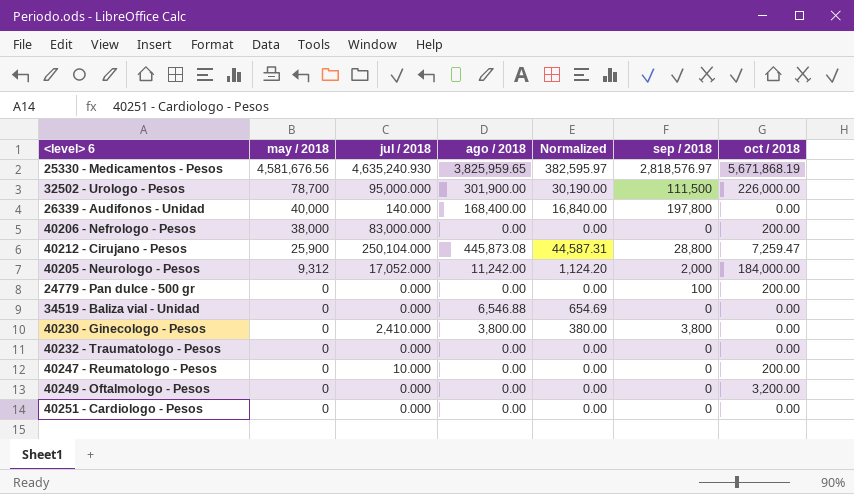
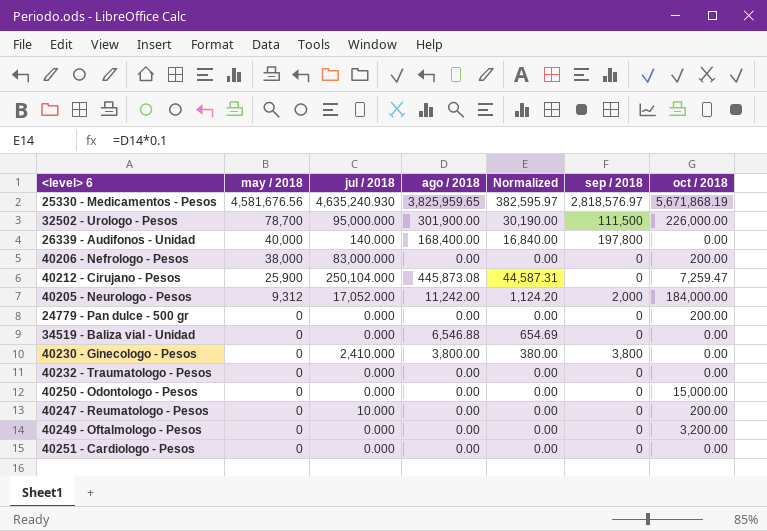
40212 - Cirujano - Pesos | sep / 2018: 28,800 -> 0
24779 - Pan dulce - 500 gr | sep / 2018: 100 -> 0
row 40250 - Odontologo - Pesos: none -> 0 | 0.000 | 0.00 | 0.00 | 0 | 15,000.00

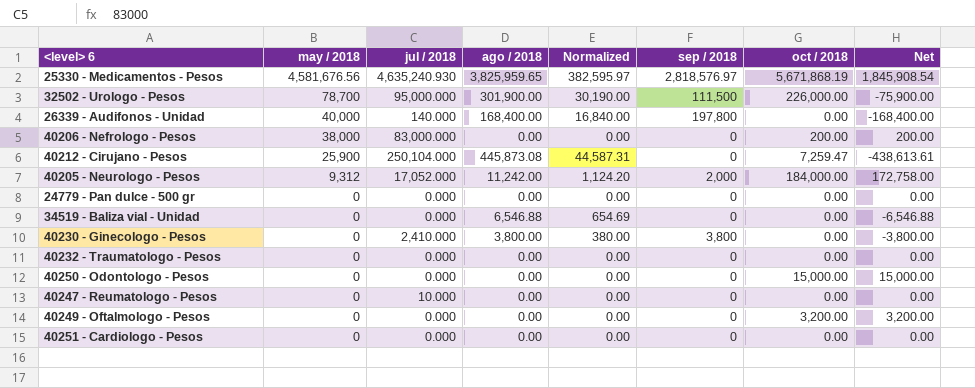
column Net | formula: none -> [oct / 2018] - [ago / 2018]
24779 - Pan dulce - 500 gr | oct / 2018: 200.00 -> 0.00
40247 - Reumatologo - Pesos | oct / 2018: 200.00 -> 0.00

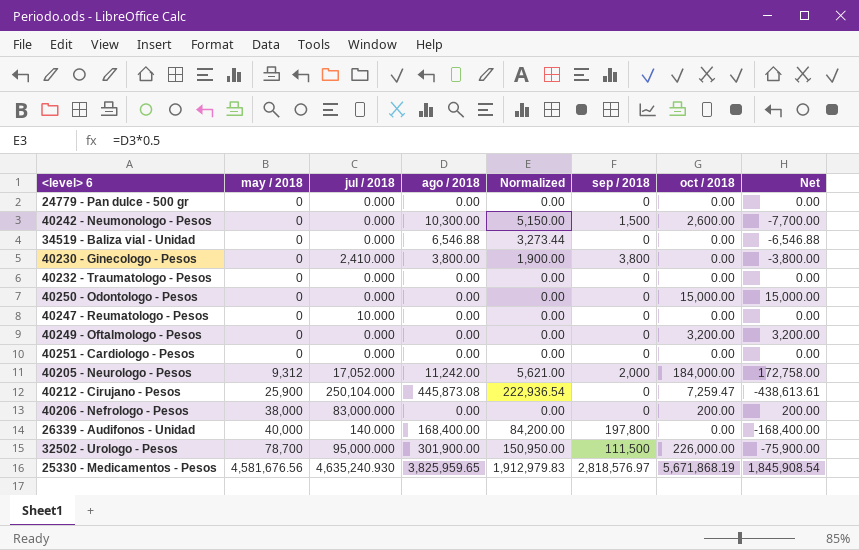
row order: may / 2018 descending -> may / 2018 ascending
column Normalized | formula: [ago / 2018] * 0.1 -> [ago / 2018] * 0.5
row 40242 - Neumonologo - Pesos: none -> 0 | 0.000 | 10,300.00 | 5,150.00 | 1,500 | 2,600.00 | -7,700.00

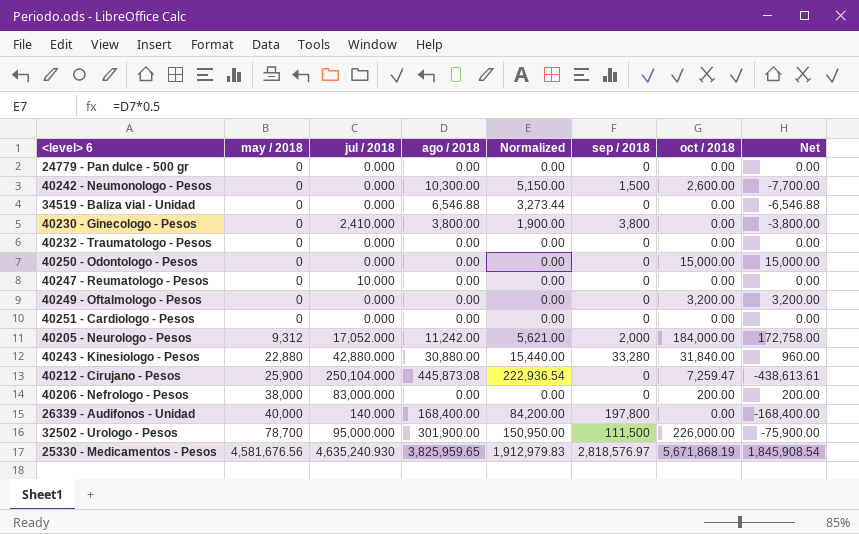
row 40243 - Kinesiologo - Pesos: none -> 22,880 | 42,880.000 | 30,880.00 | 15,440.00 | 33,280 | 31,840.00 | 960.00

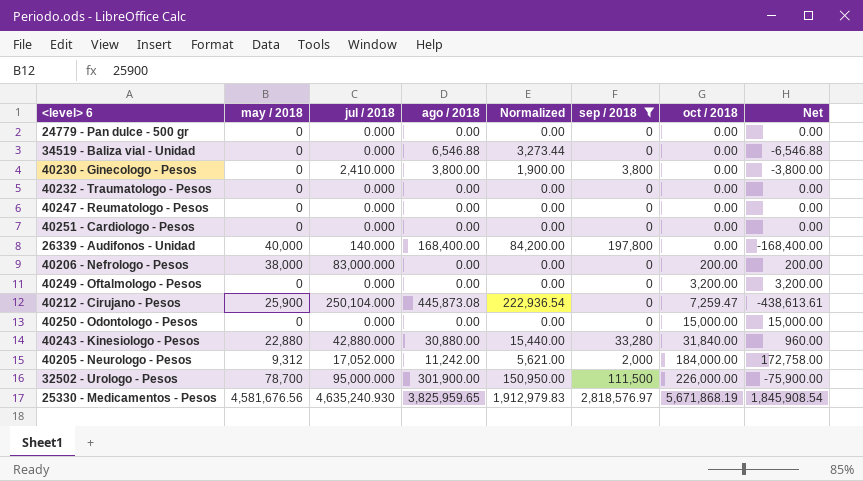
filter: none -> sep / 2018 != 1,500
row order: may / 2018 ascending -> oct / 2018 ascending
40247 - Reumatologo - Pesos | jul / 2018: 10.000 -> 0.000

